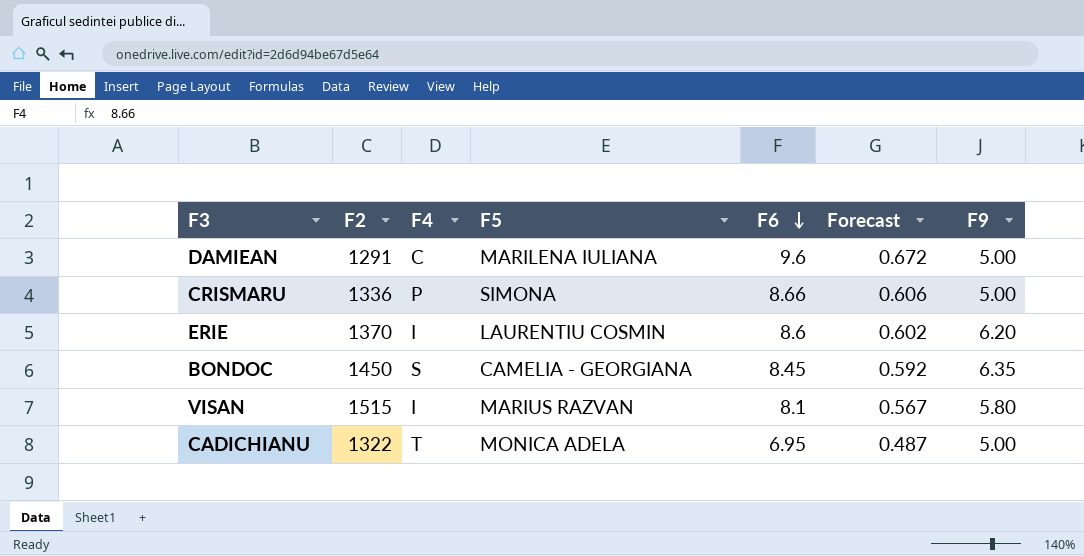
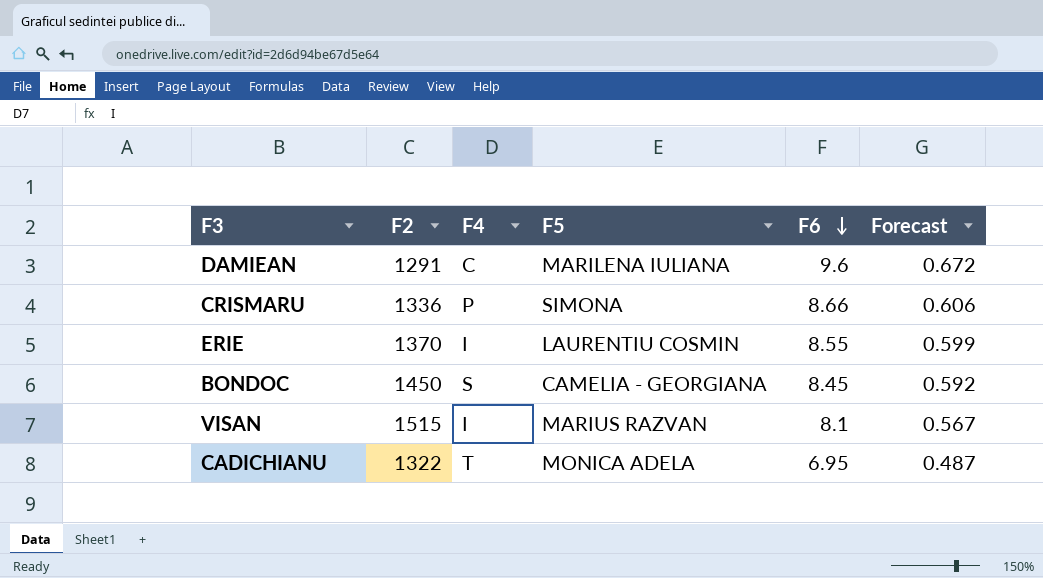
column F9 | position: 7 -> none
ERIE | F6: 8.6 -> 8.55
ERIE | Forecast: 0.602 -> 0.599

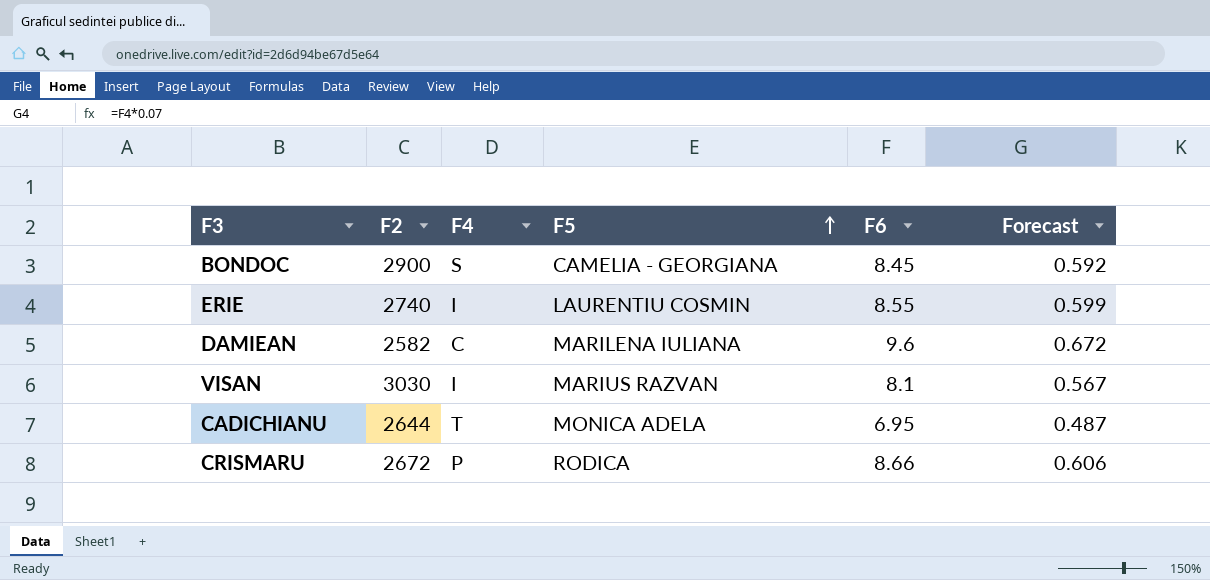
row order: F6 descending -> F5 ascending
BONDOC | F2: 1450 -> 2900
ERIE | F2: 1370 -> 2740
DAMIEAN | F2: 1291 -> 2582
VISAN | F2: 1515 -> 3030
CADICHIANU | F2: 1322 -> 2644
CRISMARU | F2: 1336 -> 2672
CRISMARU | F5: SIMONA -> RODICA

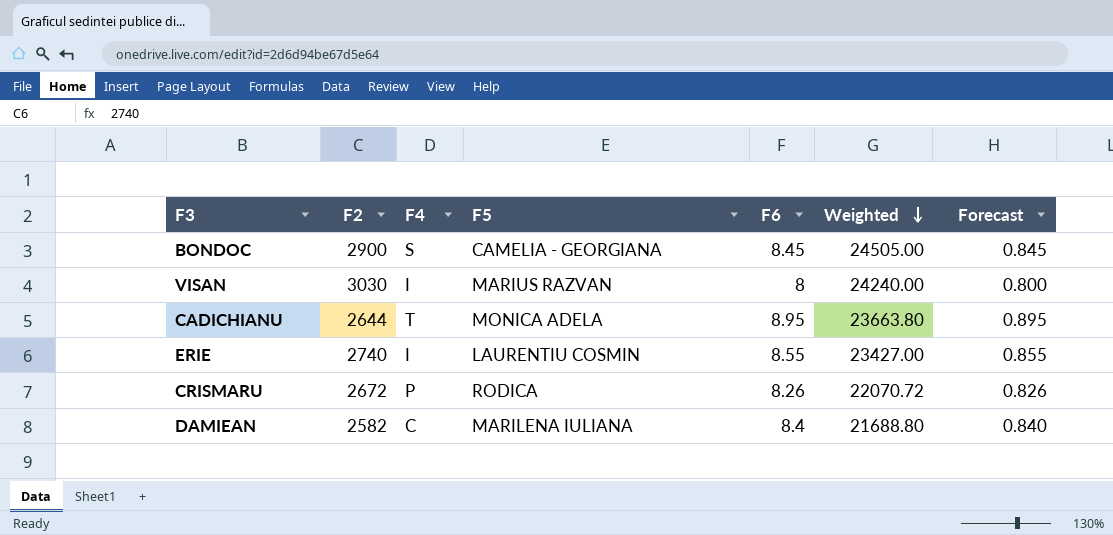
row order: F5 ascending -> Weighted descending
column Weighted | formula: none -> [F2] * [F6]
column Forecast | formula: [F6] * 0.07 -> [F6] * 0.1
VISAN | F6: 8.1 -> 8
CADICHIANU | F6: 6.95 -> 8.95
CRISMARU | F6: 8.66 -> 8.26
DAMIEAN | F6: 9.6 -> 8.4

